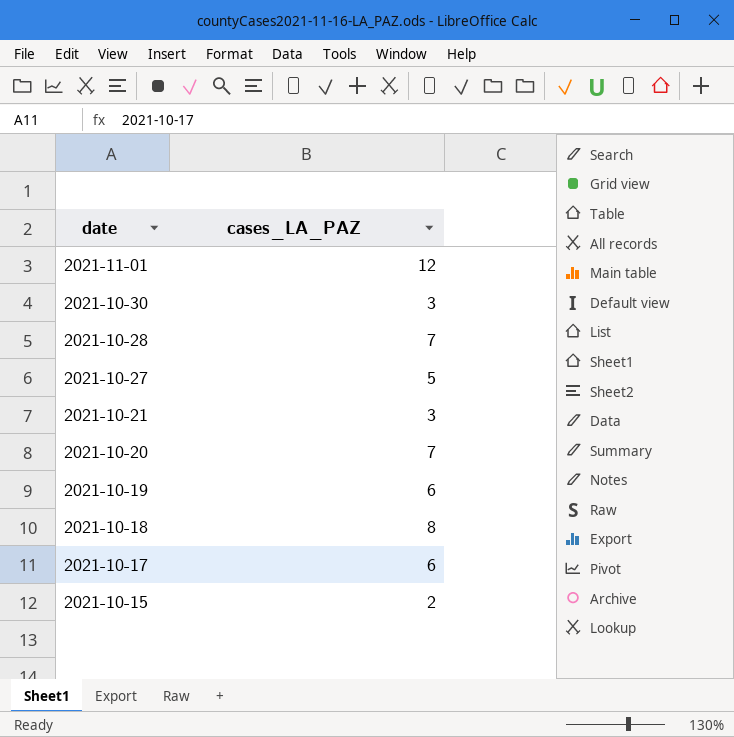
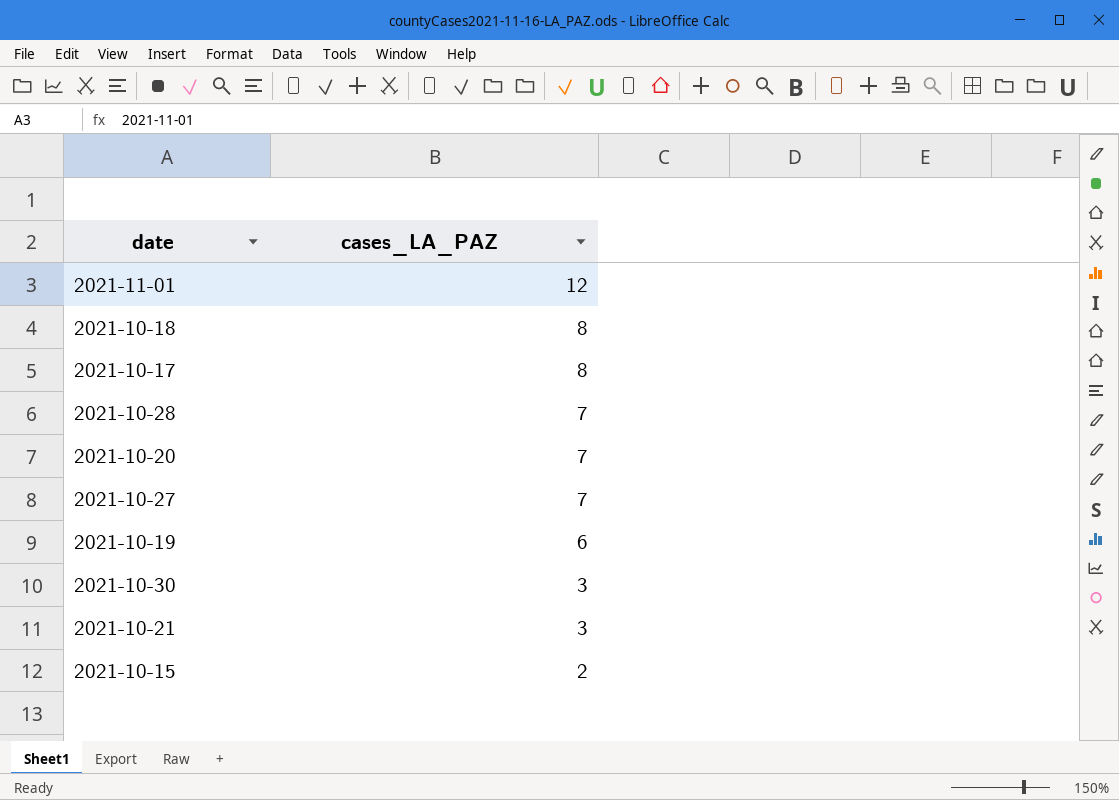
row order: date descending -> cases_LA_PAZ descending
2021-10-17 | cases_LA_PAZ: 6 -> 8
2021-10-27 | cases_LA_PAZ: 5 -> 7

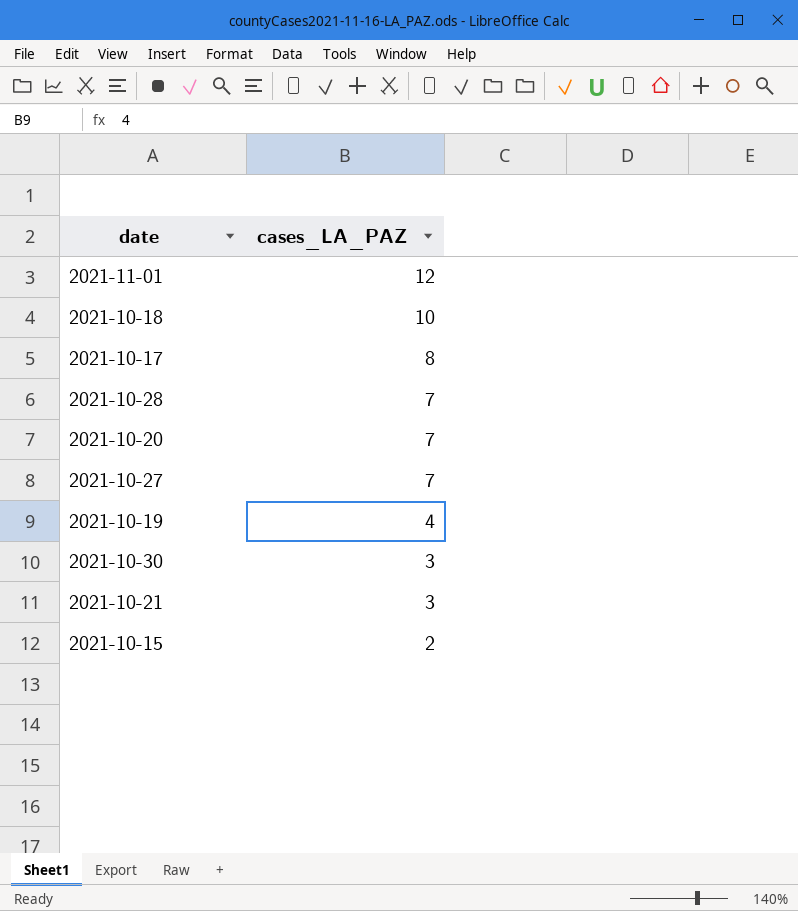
2021-10-18 | cases_LA_PAZ: 8 -> 10
2021-10-19 | cases_LA_PAZ: 6 -> 4

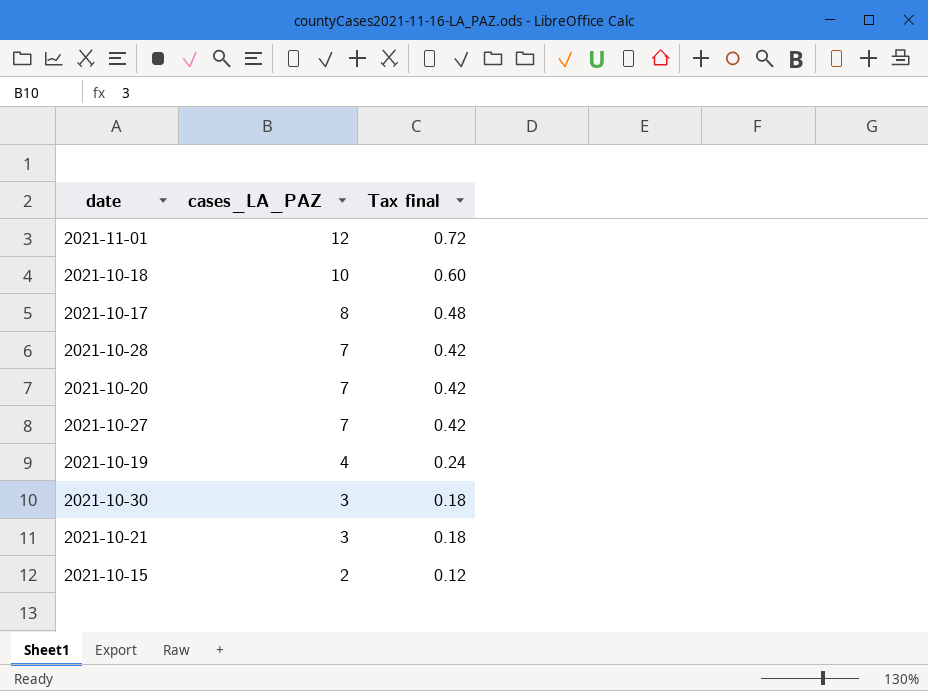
column Tax final | formula: none -> [cases_LA_PAZ] * 0.06

